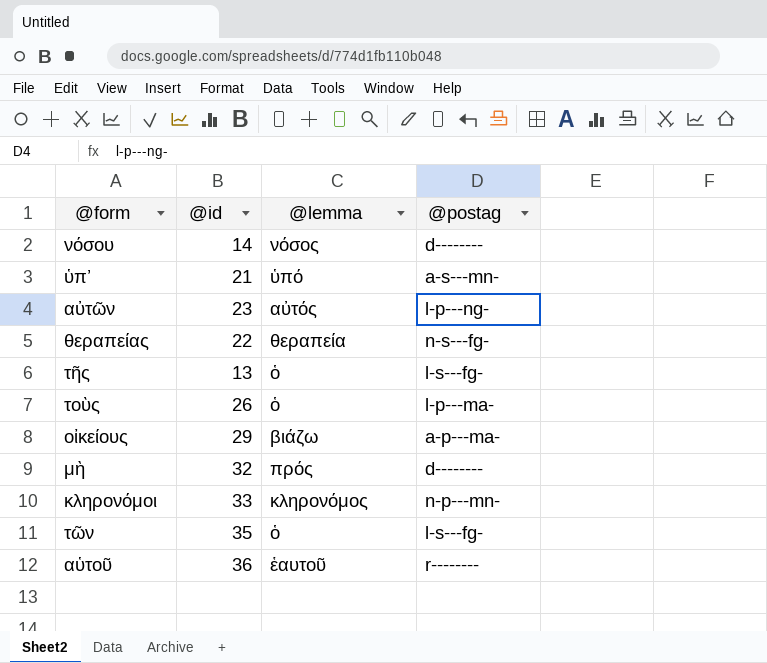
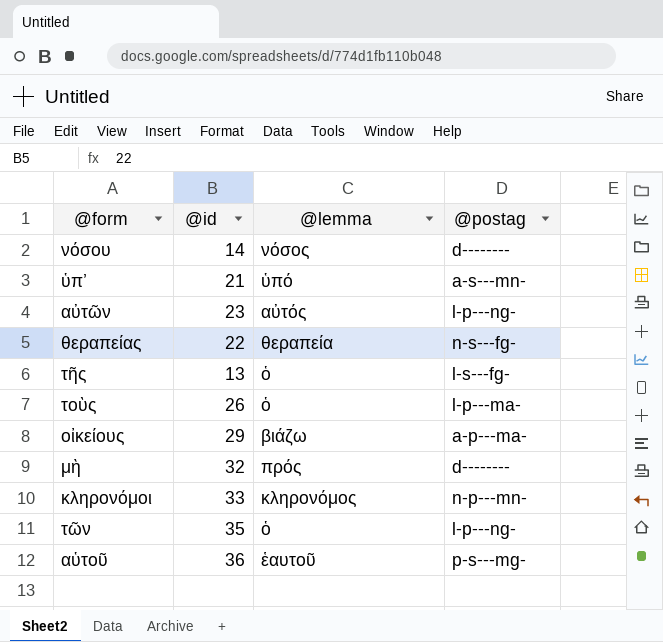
τῶν | @postag: l-s---fg- -> l-p---ng-
αὑτοῦ | @postag: r-------- -> p-s---mg-

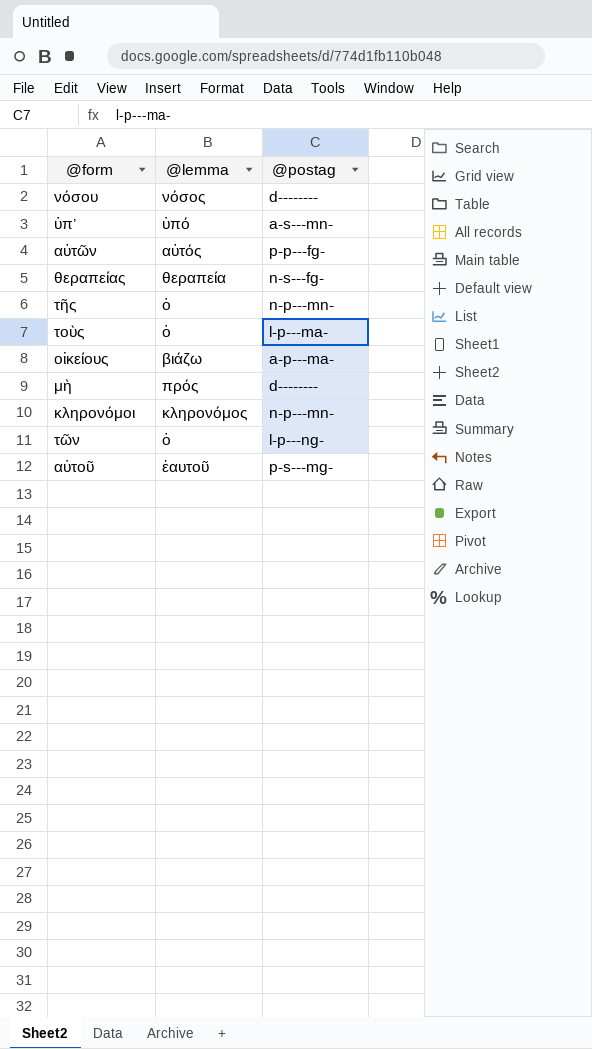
column @id | position: 2 -> none
αὐτῶν | @postag: l-p---ng- -> p-p---fg-
τῆς | @postag: l-s---fg- -> n-p---mn-

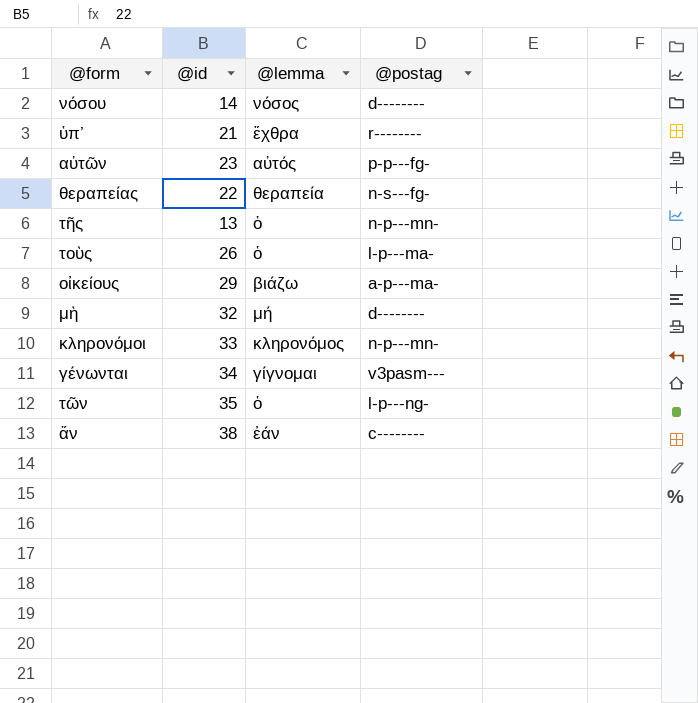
column @id | position: none -> 2
row αὑτοῦ: ἑαυτοῦ | p-s---mg- -> none
ὑπ’ | @lemma: ὑπό -> ἔχθρα
ὑπ’ | @postag: a-s---mn- -> r--------
μὴ | @lemma: πρός -> μή
row γένωνται: none -> 34 | γίγνομαι | v3pasm---
row ἄν: none -> 38 | ἐάν | c--------

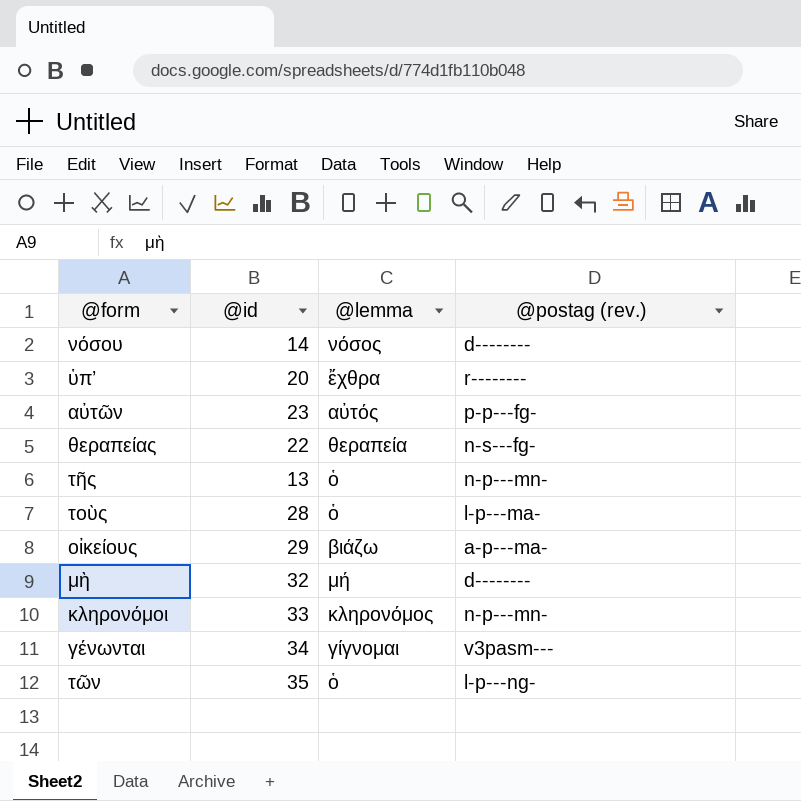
column name: @postag -> @postag (rev.)
row ἄν: 38 | ἐάν | c-------- -> none
ὑπ’ | @id: 21 -> 20
τοὺς | @id: 26 -> 28

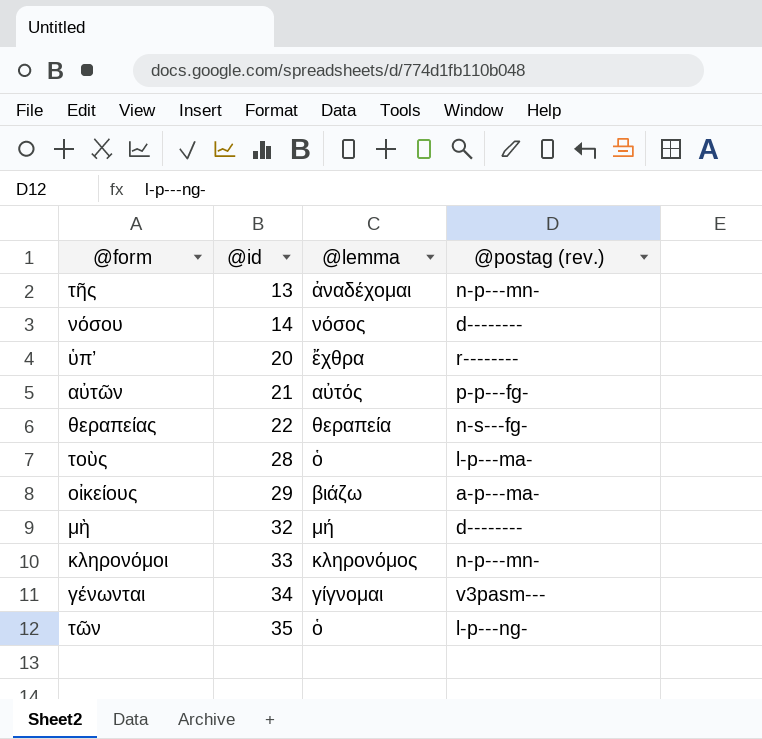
row order: none -> @id ascending
τῆς | @lemma: ὁ -> ἀναδέχομαι
αὐτῶν | @id: 23 -> 21

